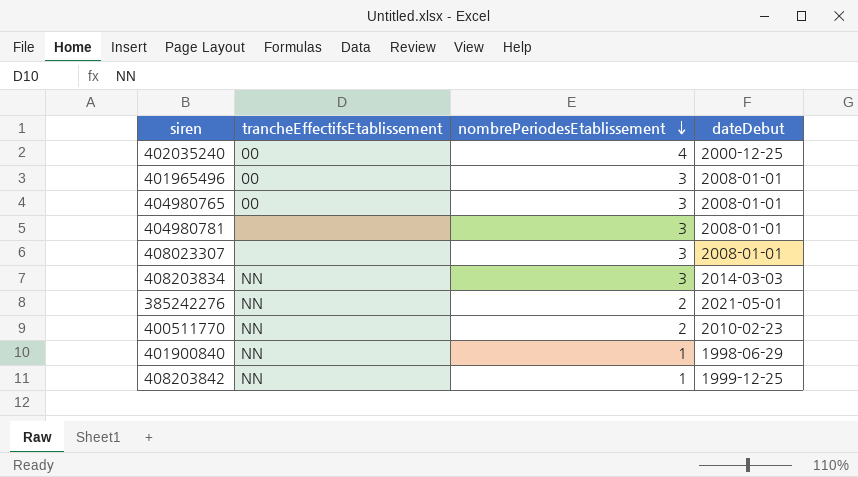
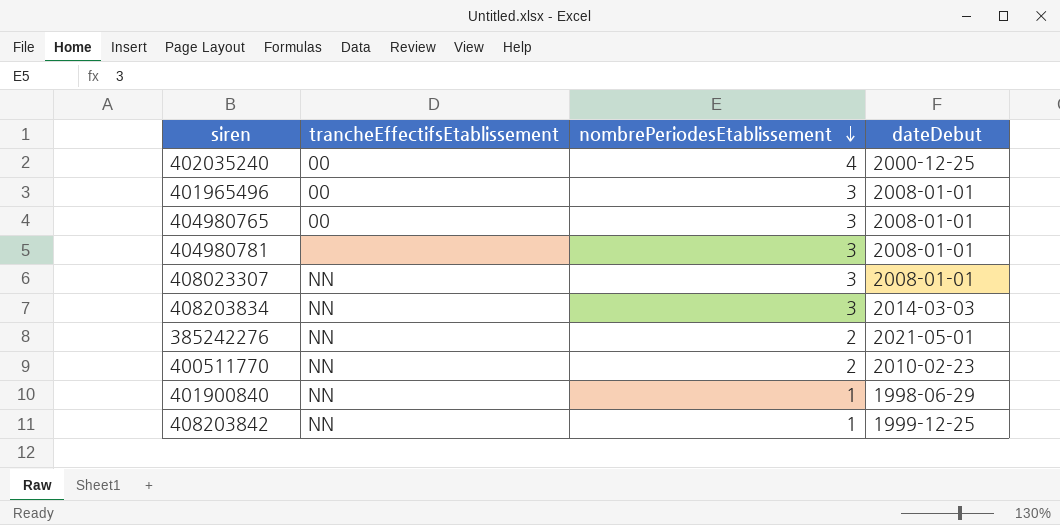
408023307 | trancheEffectifsEtablissement: none -> NN

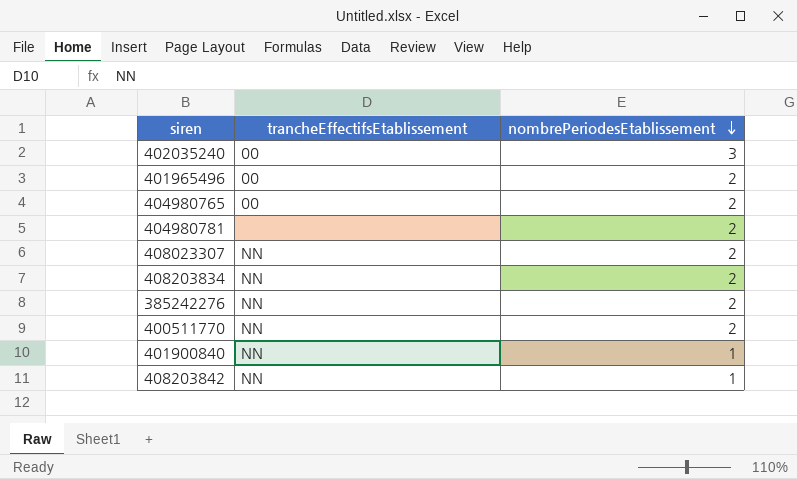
column dateDebut | position: 4 -> none
402035240 | nombrePeriodesEtablissement: 4 -> 3
401965496 | nombrePeriodesEtablissement: 3 -> 2
404980765 | nombrePeriodesEtablissement: 3 -> 2
404980781 | nombrePeriodesEtablissement: 3 -> 2
408023307 | nombrePeriodesEtablissement: 3 -> 2
408203834 | nombrePeriodesEtablissement: 3 -> 2

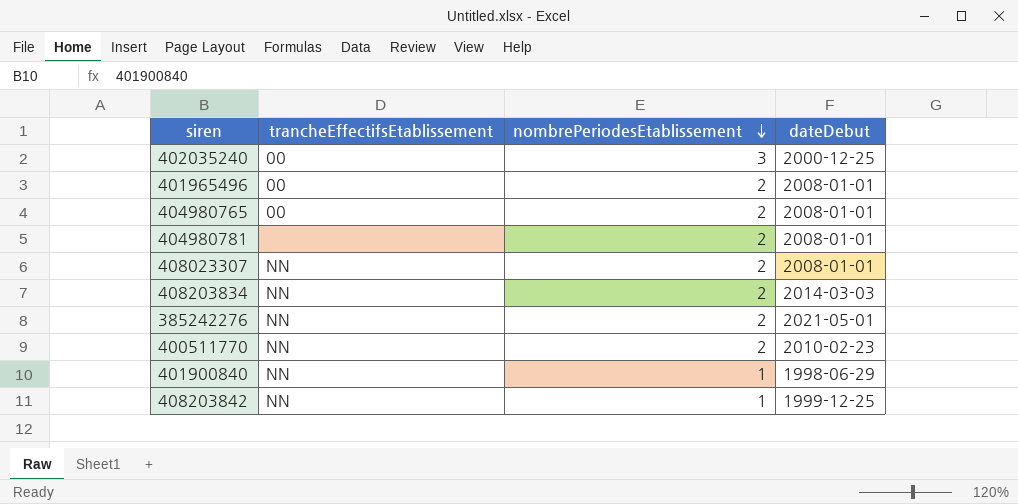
column dateDebut | position: none -> 4

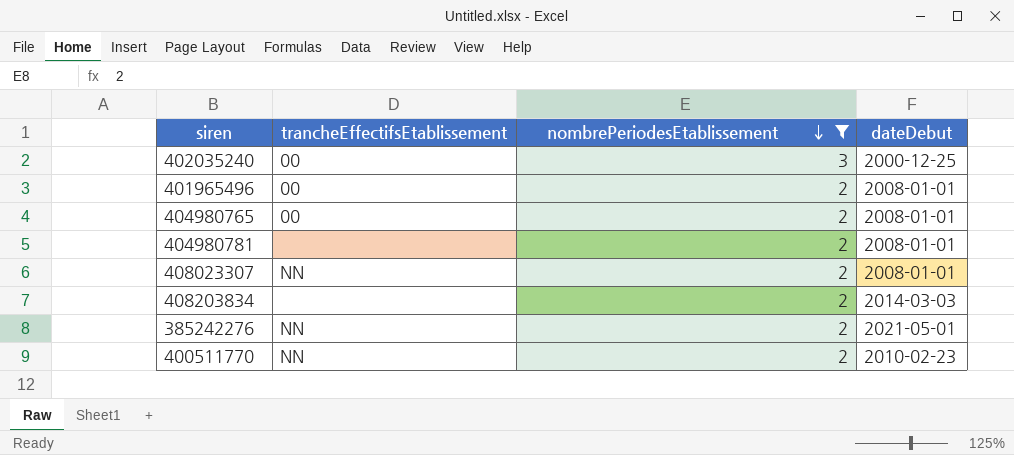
filter: none -> nombrePeriodesEtablissement != 1
408203834 | trancheEffectifsEtablissement: NN -> none

